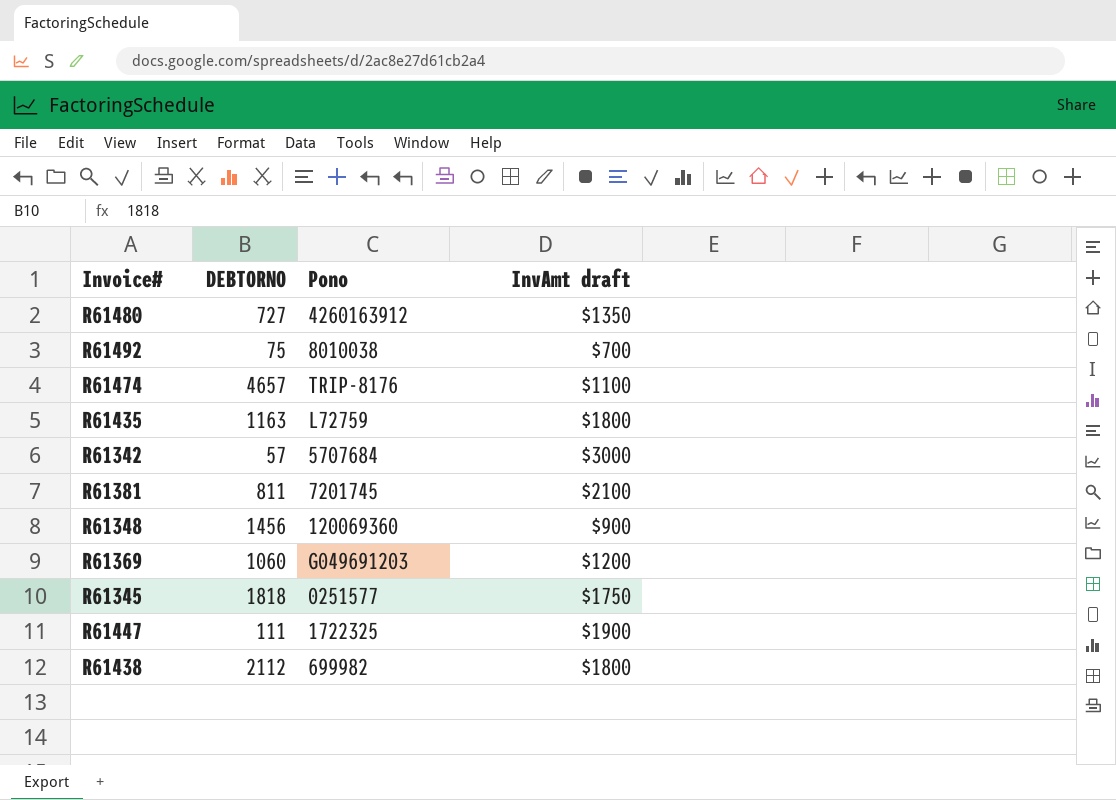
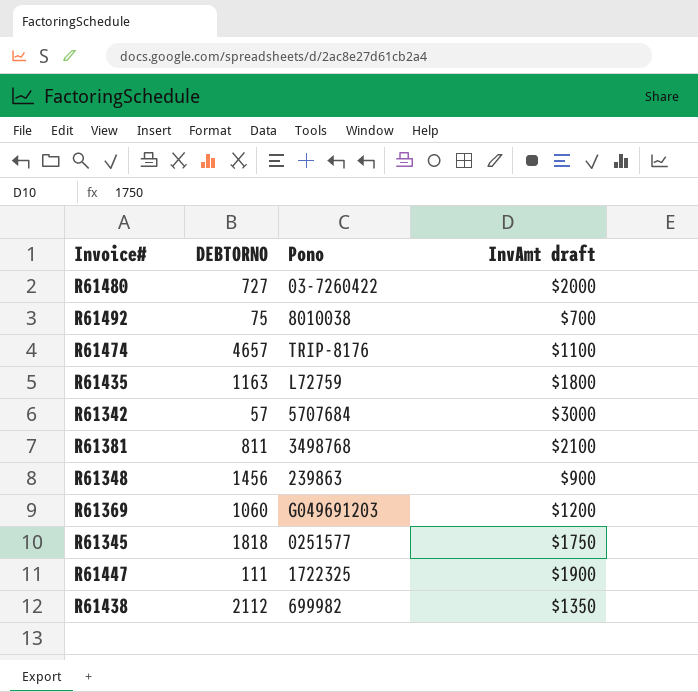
R61480 | Pono: 4260163912 -> 03-7260422
R61480 | InvAmt draft: $1350 -> $2000
R61381 | Pono: 7201745 -> 3498768
R61348 | Pono: 120069360 -> 239863
R61438 | InvAmt draft: $1800 -> $1350

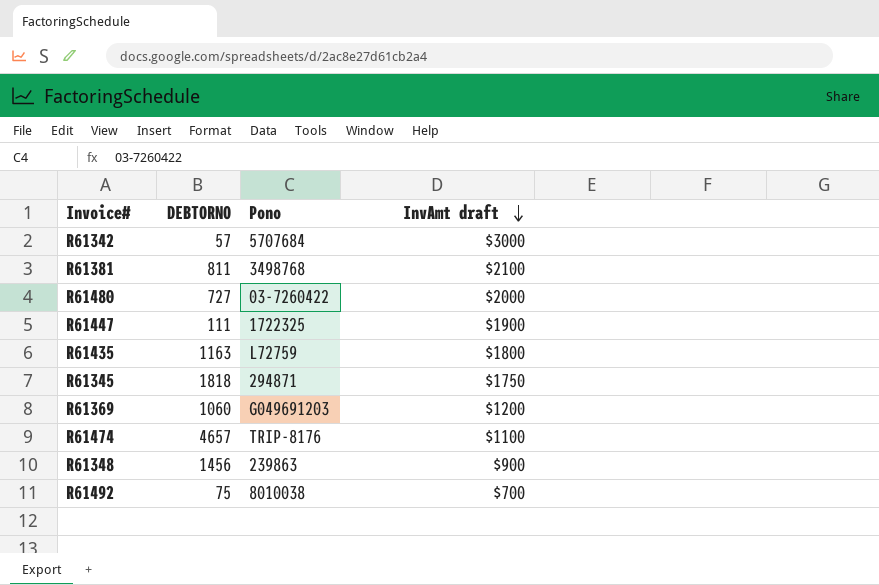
row order: none -> InvAmt draft descending
row R61438: 2112 | 699982 | $1350 -> none
R61345 | Pono: 0251577 -> 294871

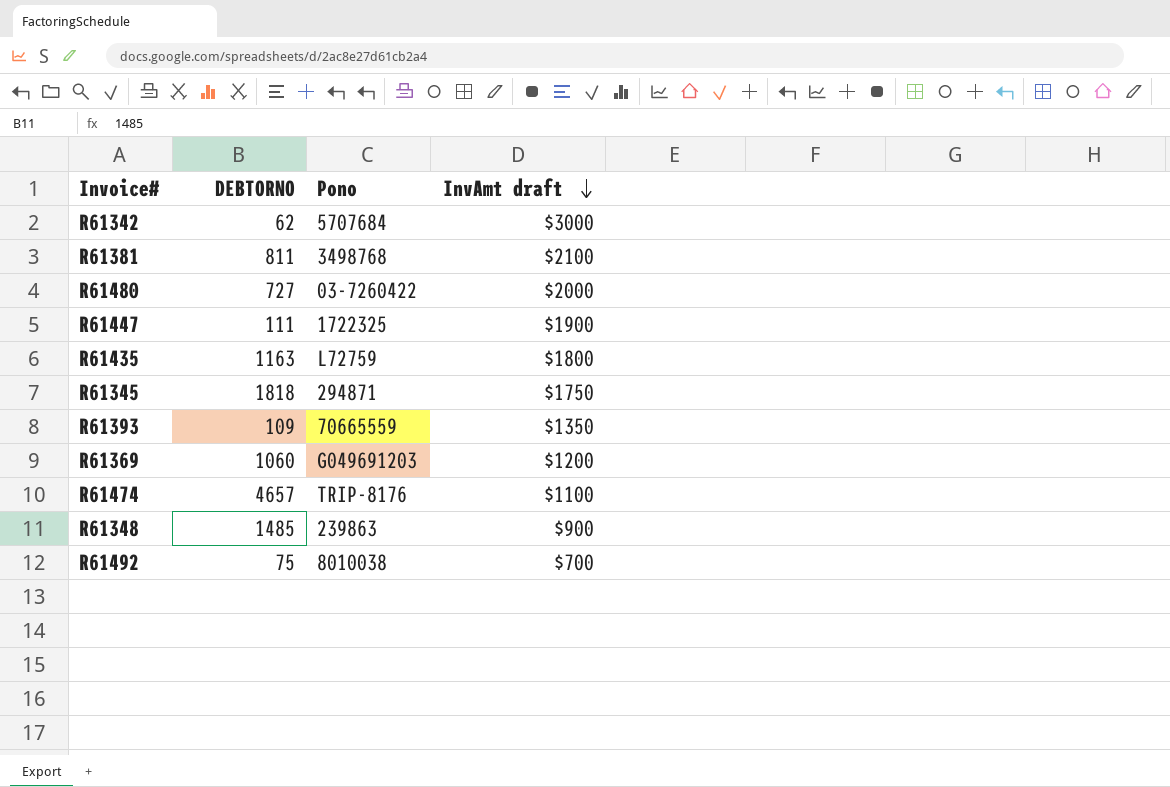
R61342 | DEBTORNO: 57 -> 62
row R61393: none -> 109 | 70665559 | $1350
R61348 | DEBTORNO: 1456 -> 1485

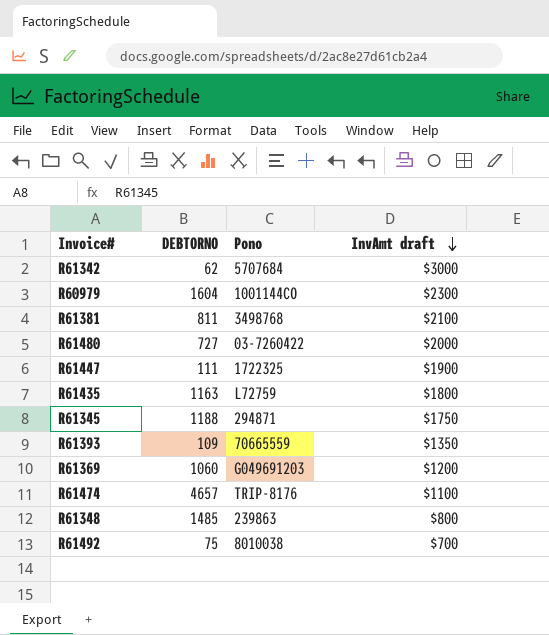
row R60979: none -> 1604 | 1001144CO | $2300
R61345 | DEBTORNO: 1818 -> 1188
R61348 | InvAmt draft: $900 -> $800

